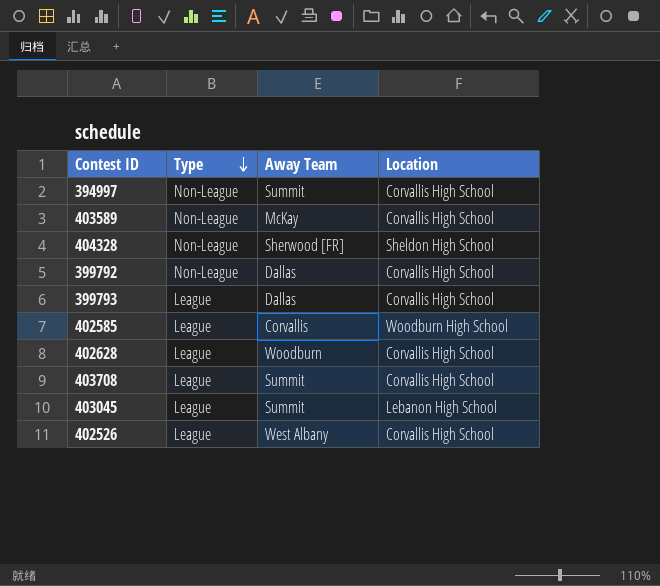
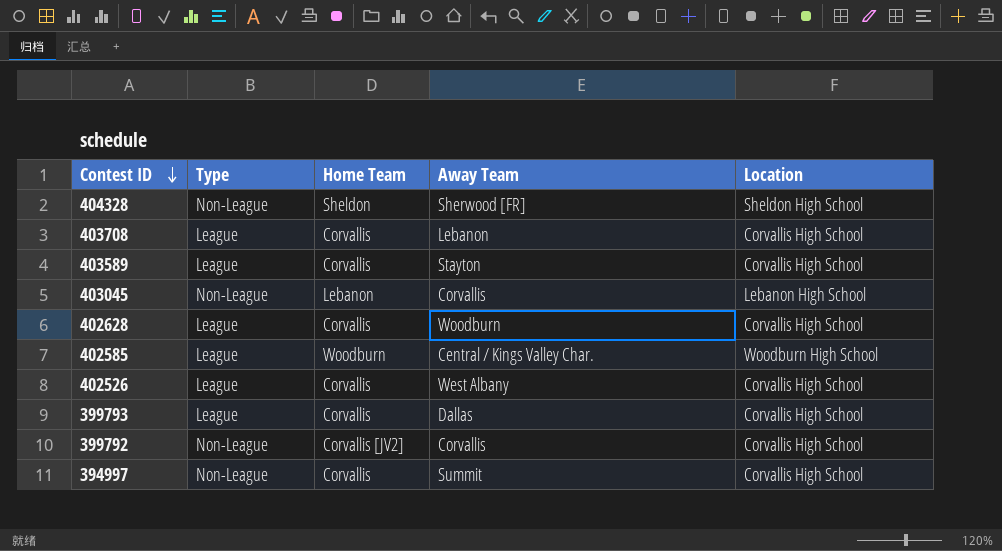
row order: Type descending -> Contest ID descending
column Home Team | position: none -> 3
403708 | Away Team: Summit -> Lebanon
403589 | Type: Non-League -> League
403589 | Away Team: McKay -> Stayton
403045 | Type: League -> Non-League
403045 | Away Team: Summit -> Corvallis
402585 | Away Team: Corvallis -> Central / Kings Valley Char.
399792 | Away Team: Dallas -> Corvallis

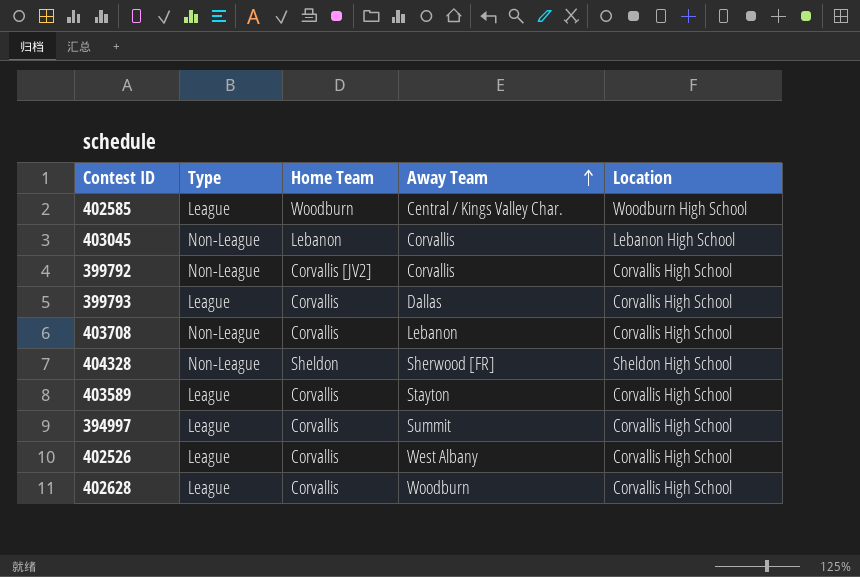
row order: Contest ID descending -> Away Team ascending
403708 | Type: League -> Non-League
394997 | Type: Non-League -> League

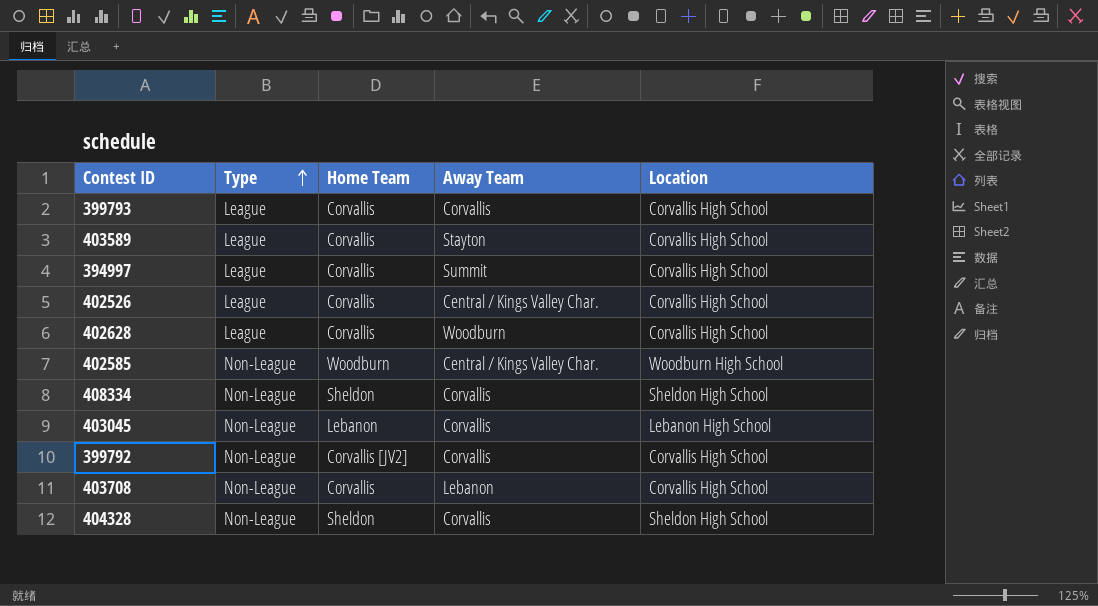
row order: Away Team ascending -> Type ascending
399793 | Away Team: Dallas -> Corvallis
402526 | Away Team: West Albany -> Central / Kings Valley Char.
402585 | Type: League -> Non-League
row 408334: none -> Non-League | Sheldon | Corvallis | Sheldon High School
404328 | Away Team: Sherwood [FR] -> Corvallis

